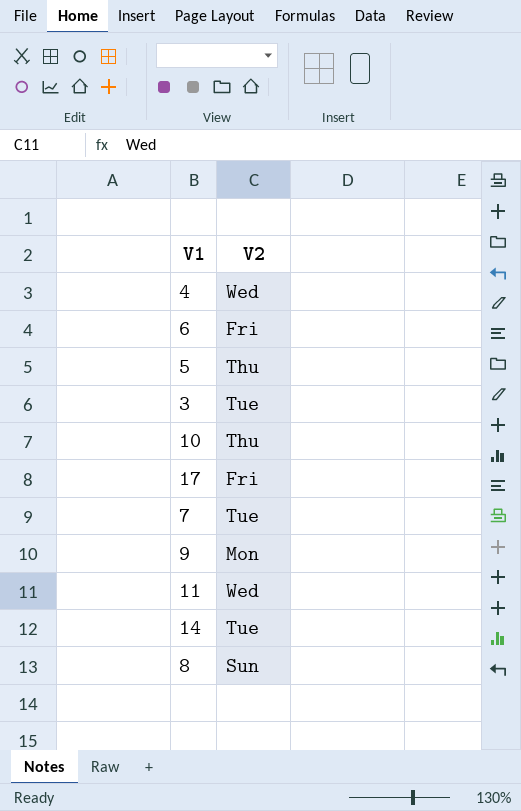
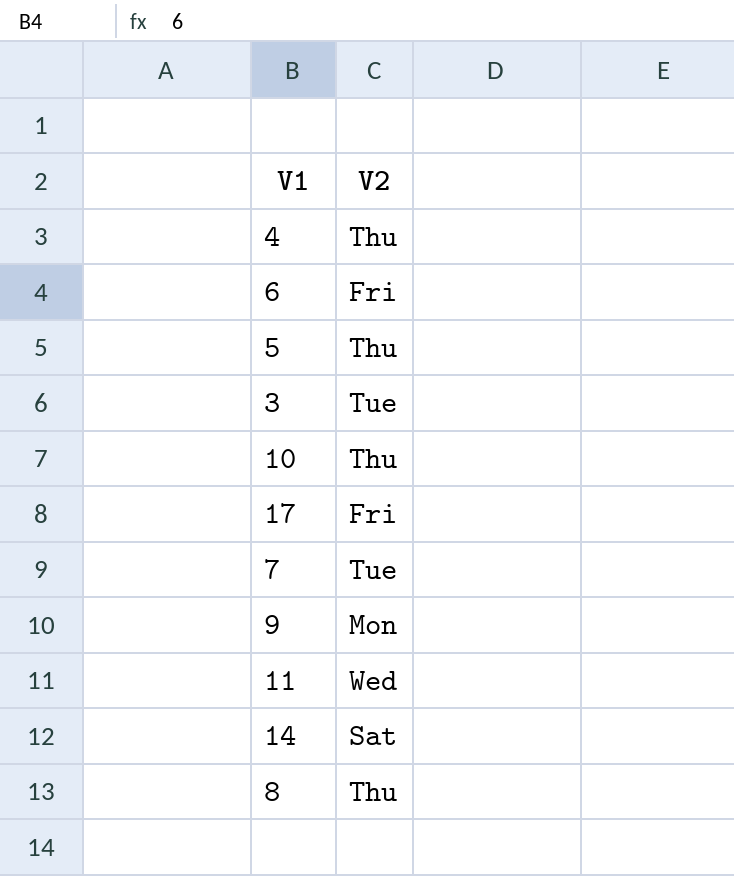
4 | V2: Wed -> Thu
14 | V2: Tue -> Sat
8 | V2: Sun -> Thu

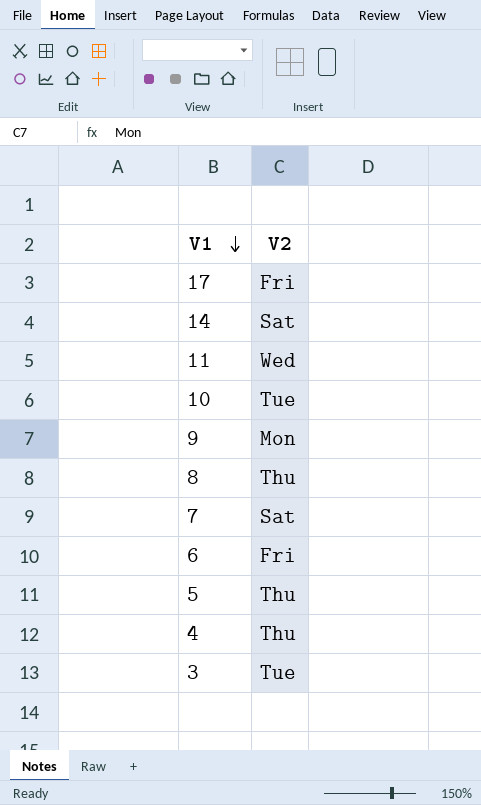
row order: none -> V1 descending
10 | V2: Thu -> Tue
7 | V2: Tue -> Sat

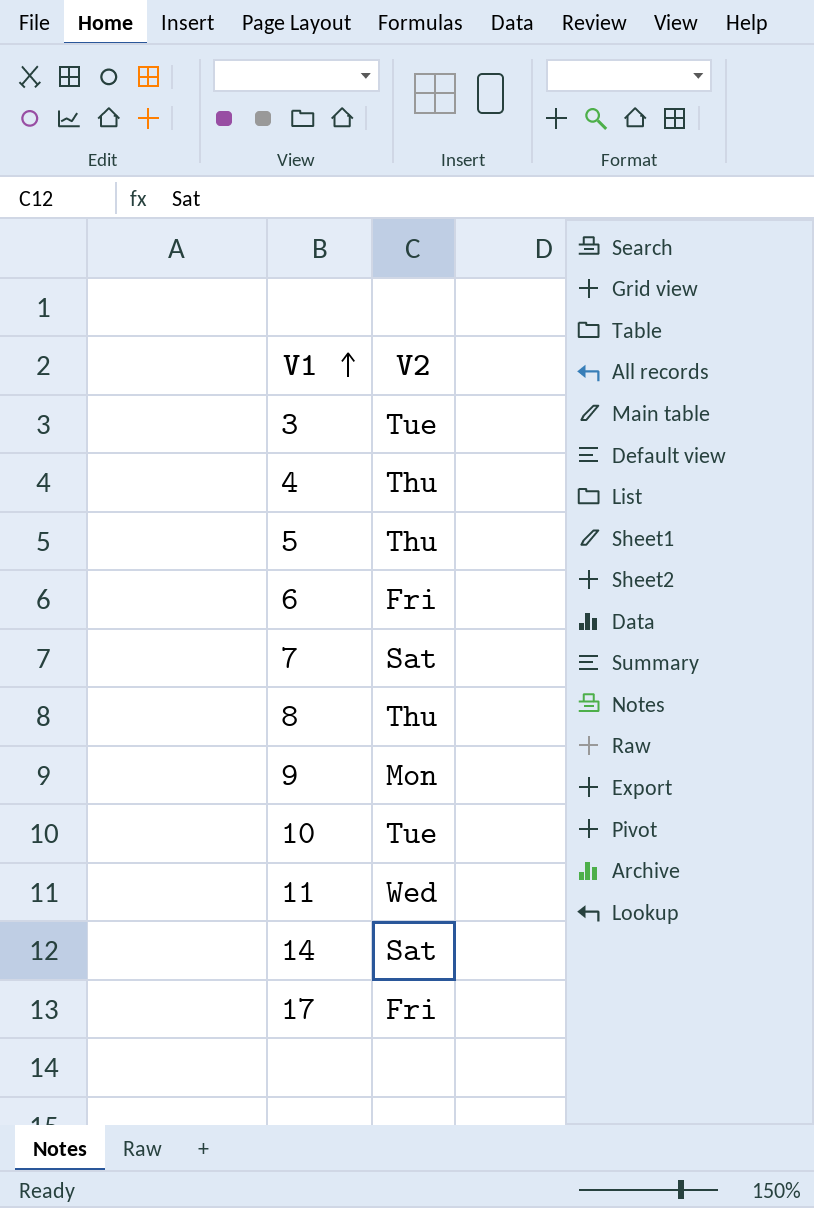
row order: V1 descending -> V1 ascending

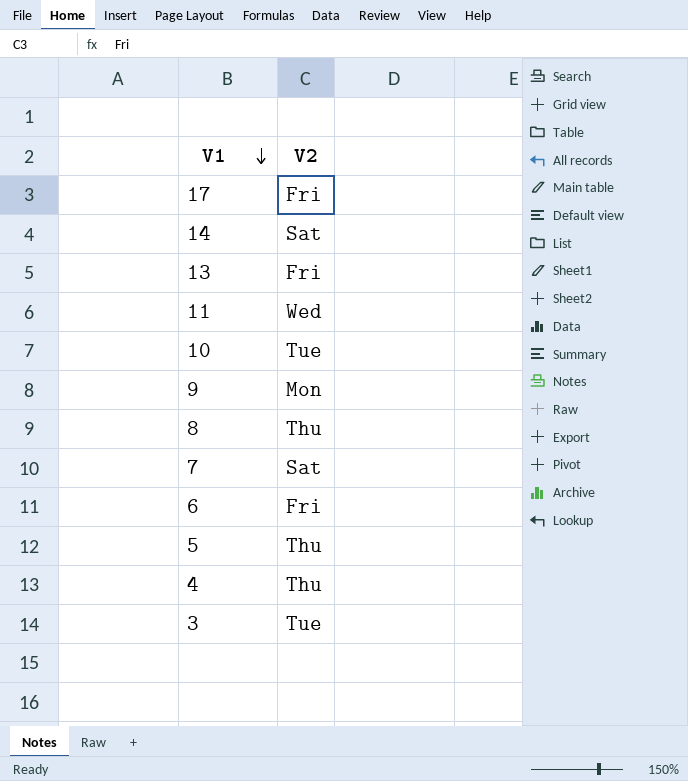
row order: V1 ascending -> V1 descending
row 13: none -> Fri

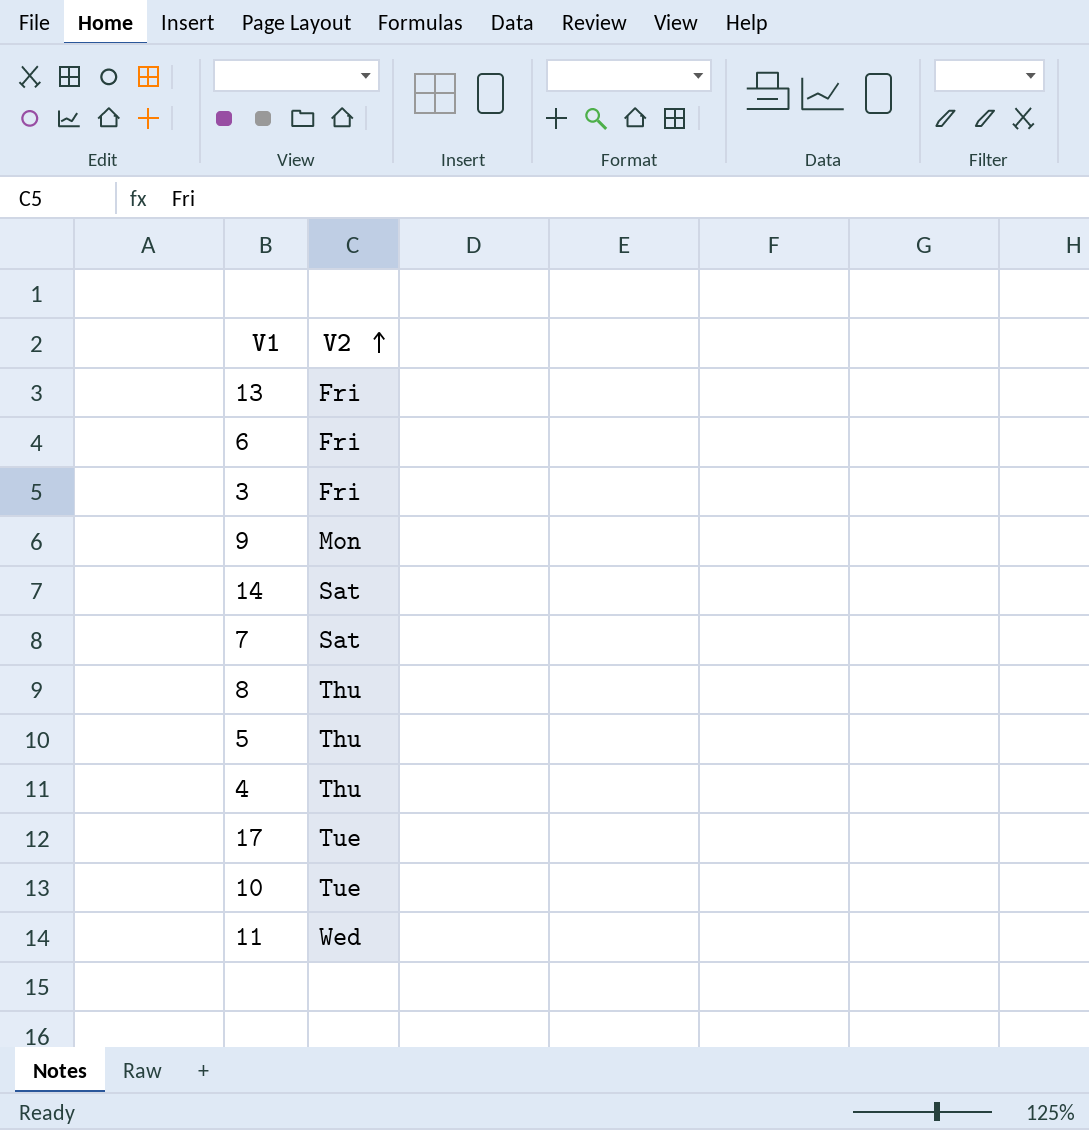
row order: V1 descending -> V2 ascending
3 | V2: Tue -> Fri
17 | V2: Fri -> Tue

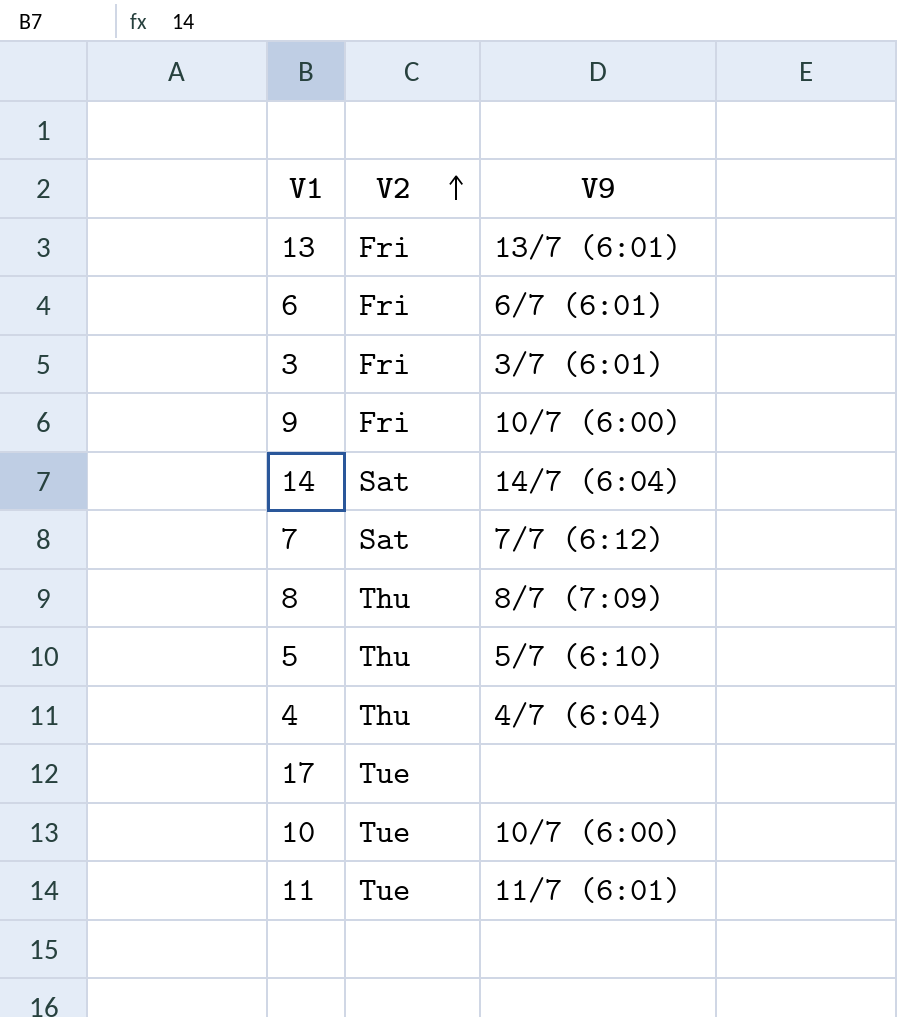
column V9 | position: none -> 3
9 | V2: Mon -> Fri
11 | V2: Wed -> Tue

